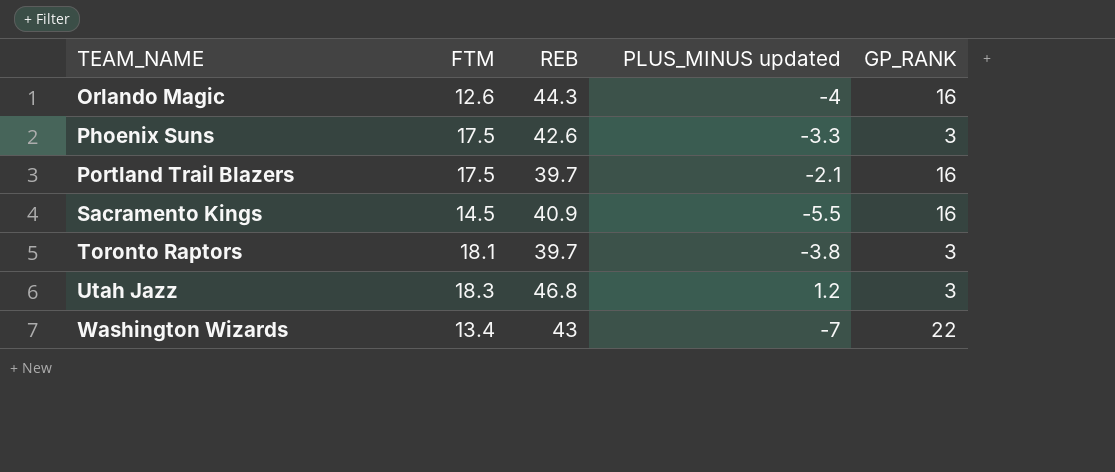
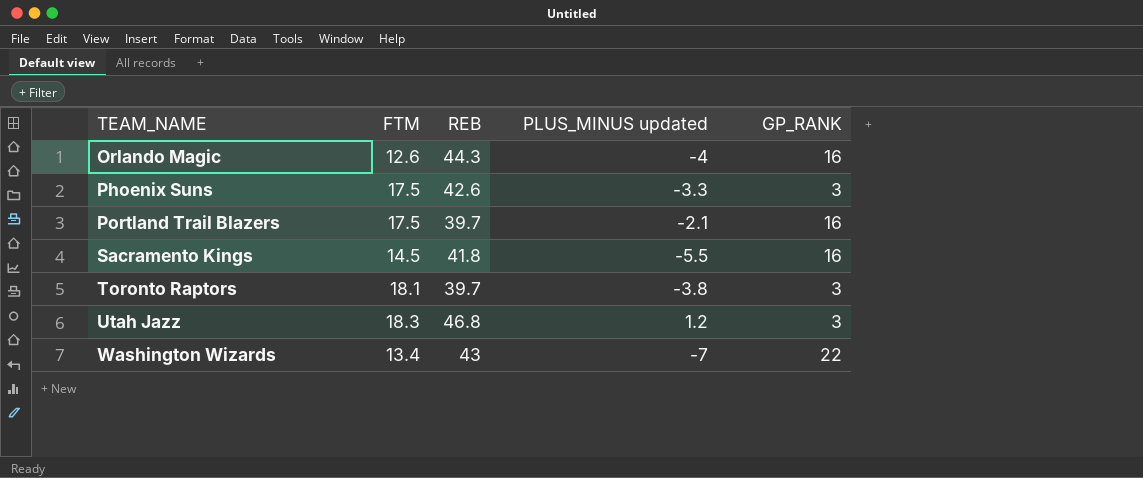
Sacramento Kings | REB: 40.9 -> 41.8

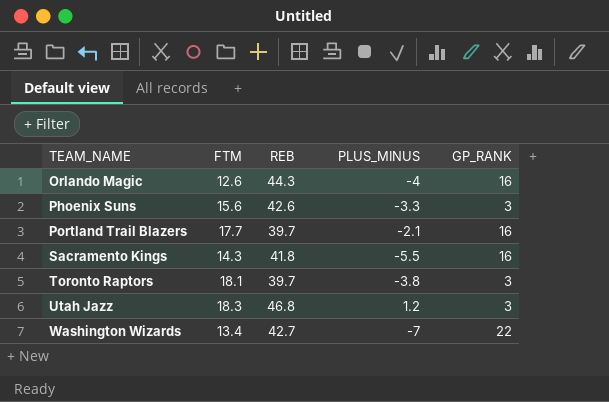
column name: PLUS_MINUS updated -> PLUS_MINUS
Phoenix Suns | FTM: 17.5 -> 15.6
Portland Trail Blazers | FTM: 17.5 -> 17.7
Sacramento Kings | FTM: 14.5 -> 14.3
Washington Wizards | REB: 43 -> 42.7

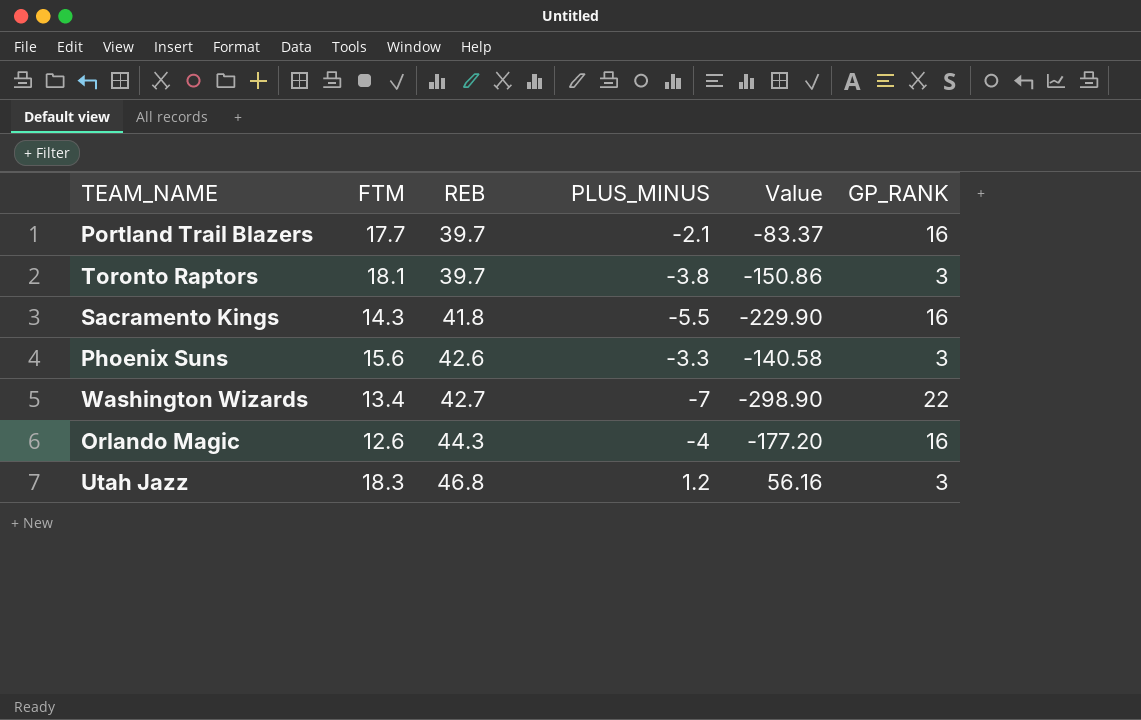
row order: TEAM_NAME ascending -> REB ascending
column Value | formula: none -> [REB] * [PLUS_MINUS]

